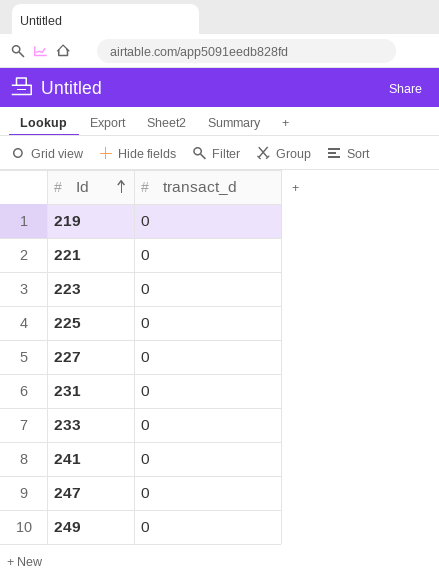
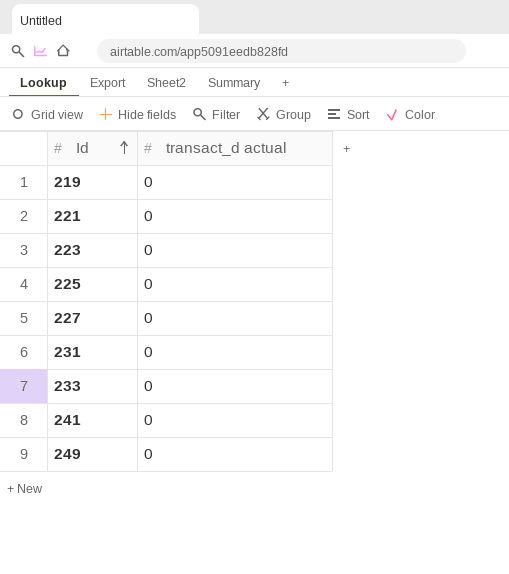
column name: transact_d -> transact_d actual
row 247: 0 -> none

